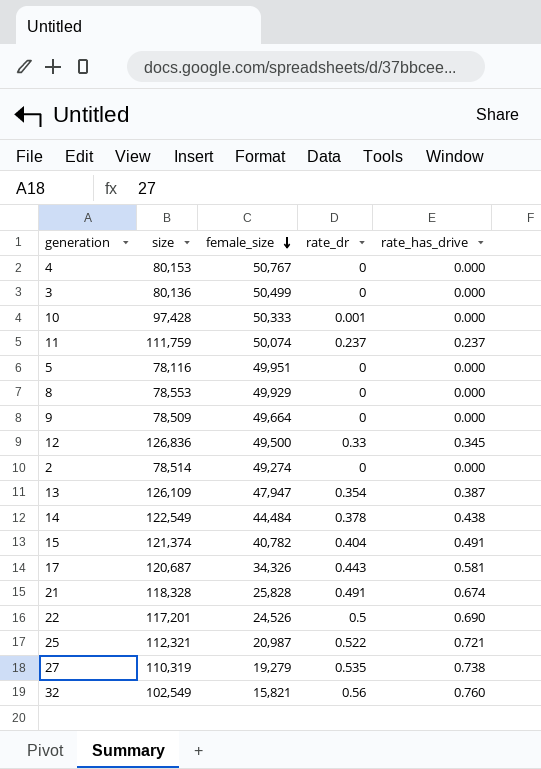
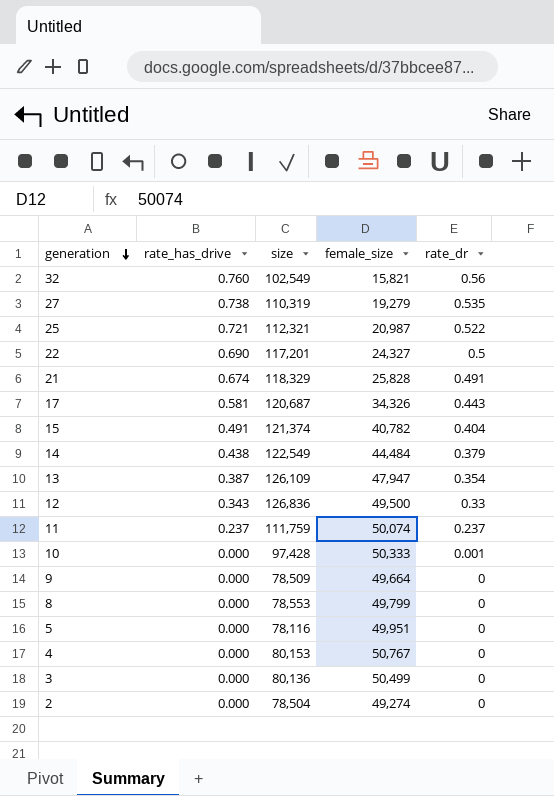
row order: female_size descending -> generation descending
column rate_has_drive | position: 5 -> 2
22 | female_size: 24,526 -> 24,327
21 | size: 118,328 -> 118,329
14 | rate_dr: 0.378 -> 0.379
12 | rate_has_drive: 0.345 -> 0.343
8 | female_size: 49,929 -> 49,799
2 | size: 78,514 -> 78,504

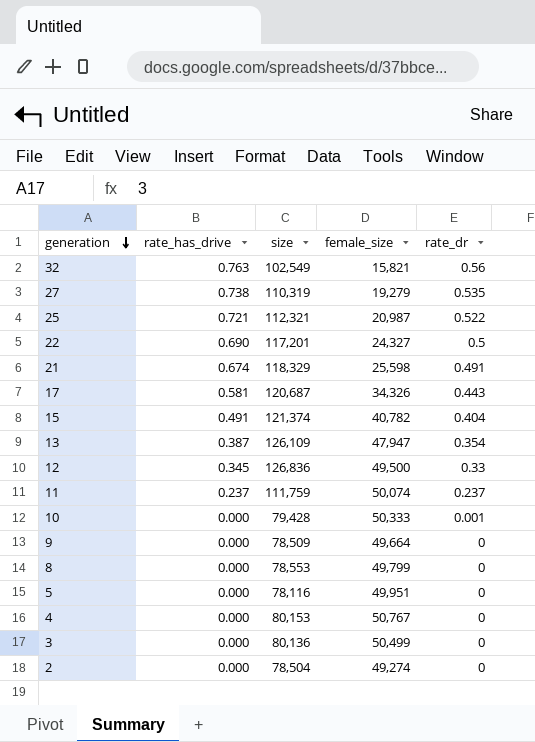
row 14: 0.438 | 122,549 | 44,484 | 0.379 -> none
32 | rate_has_drive: 0.760 -> 0.763
21 | female_size: 25,828 -> 25,598
12 | rate_has_drive: 0.343 -> 0.345
10 | size: 97,428 -> 79,428

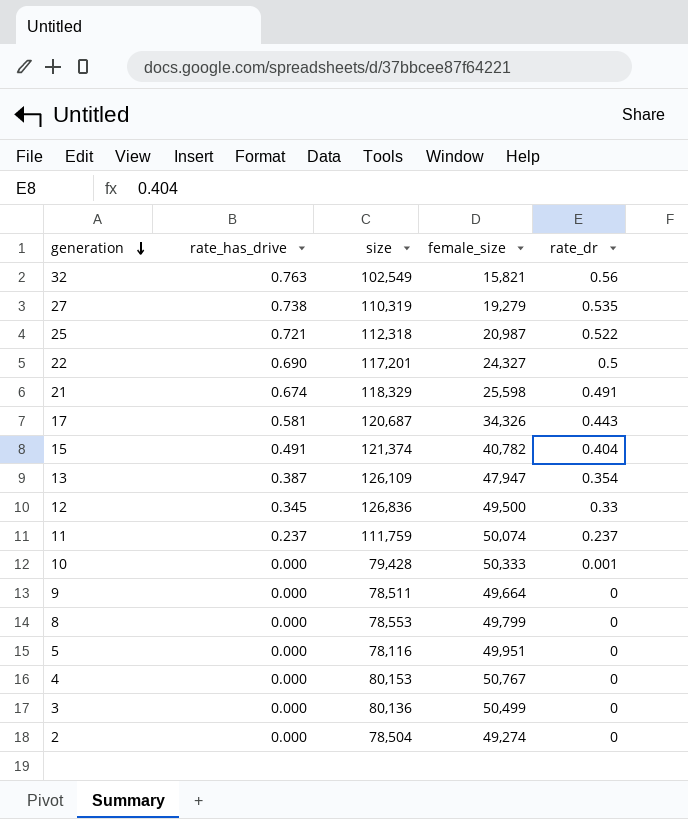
25 | size: 112,321 -> 112,318
9 | size: 78,509 -> 78,511

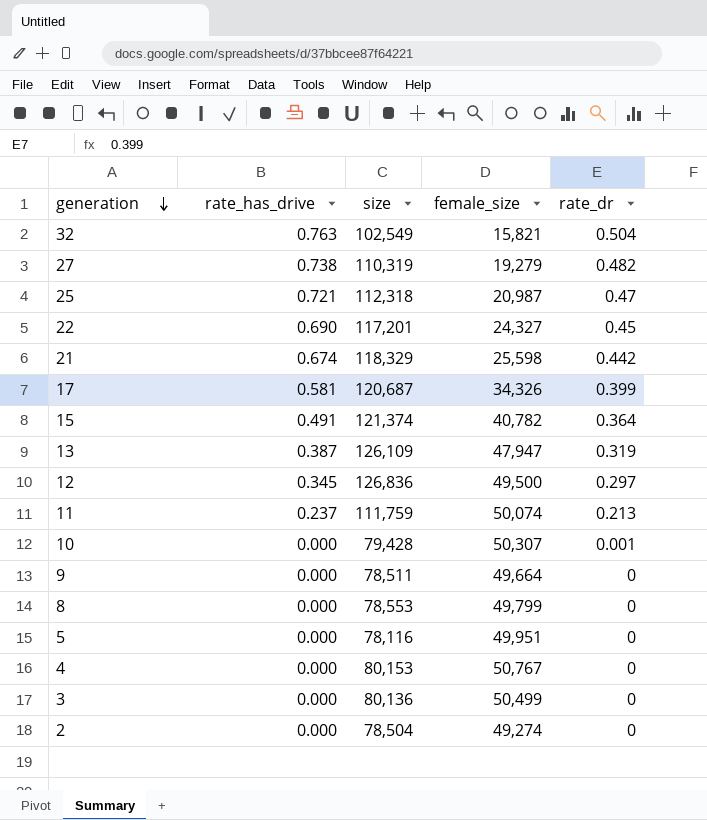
32 | rate_dr: 0.56 -> 0.504
27 | rate_dr: 0.535 -> 0.482
25 | rate_dr: 0.522 -> 0.47
22 | rate_dr: 0.5 -> 0.45
21 | rate_dr: 0.491 -> 0.442
17 | rate_dr: 0.443 -> 0.399
15 | rate_dr: 0.404 -> 0.364
13 | rate_dr: 0.354 -> 0.319
12 | rate_dr: 0.33 -> 0.297
11 | rate_dr: 0.237 -> 0.213
10 | female_size: 50,333 -> 50,307

